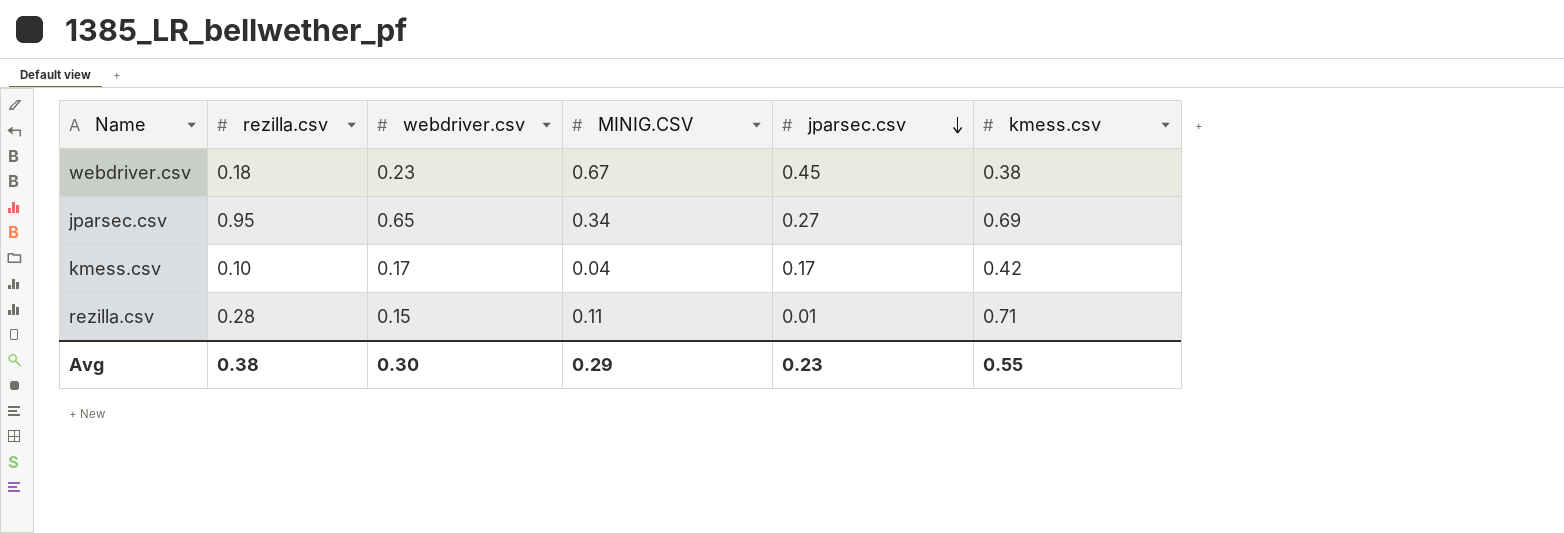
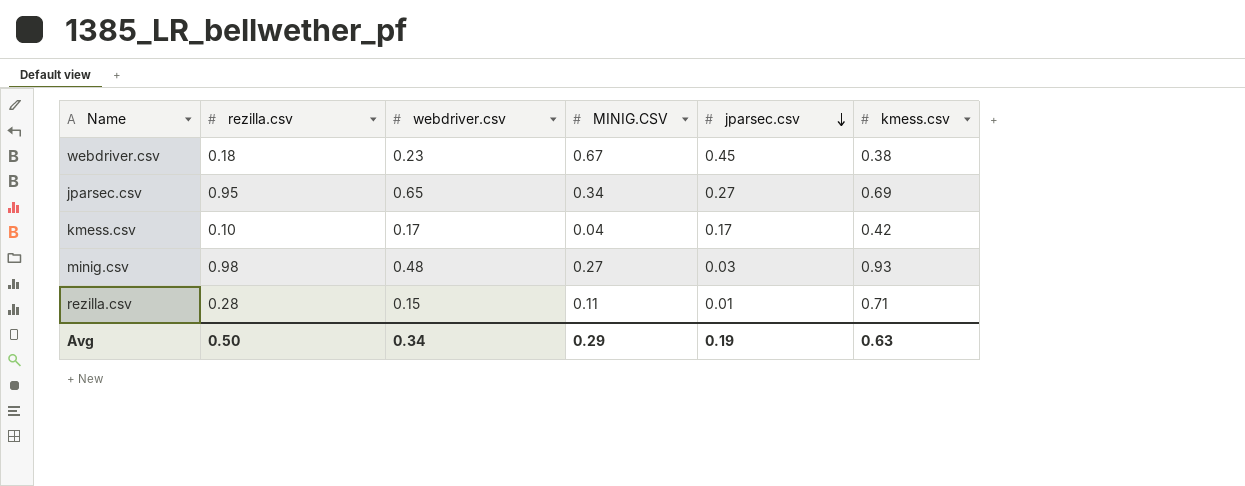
row minig.csv: none -> 0.98 | 0.48 | 0.27 | 0.03 | 0.93
Avg | rezilla.csv: 0.38 -> 0.50
Avg | webdriver.csv: 0.30 -> 0.34
Avg | jparsec.csv: 0.23 -> 0.19
Avg | kmess.csv: 0.55 -> 0.63

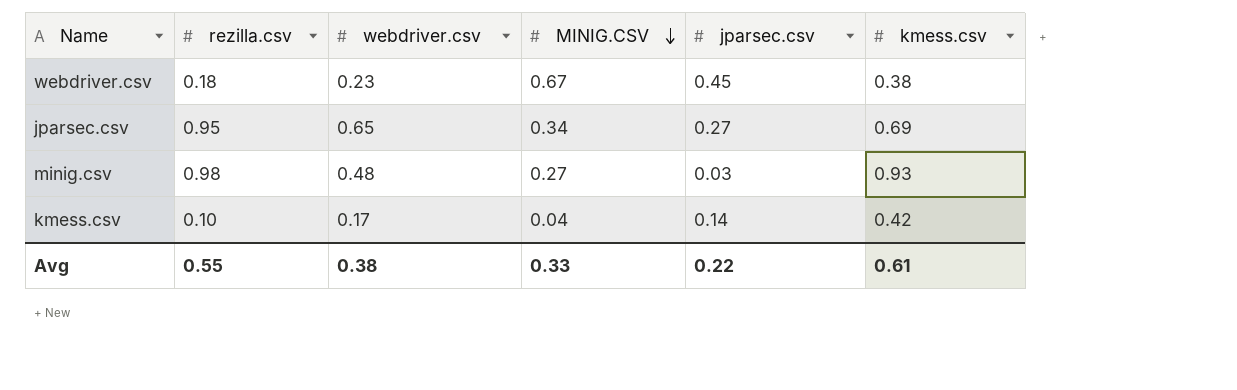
row order: jparsec.csv descending -> MINIG.CSV descending
row rezilla.csv: 0.28 | 0.15 | 0.11 | 0.01 | 0.71 -> none
kmess.csv | jparsec.csv: 0.17 -> 0.14
Avg | rezilla.csv: 0.50 -> 0.55
Avg | webdriver.csv: 0.34 -> 0.38
Avg | MINIG.CSV: 0.29 -> 0.33
Avg | jparsec.csv: 0.19 -> 0.22
Avg | kmess.csv: 0.63 -> 0.61

